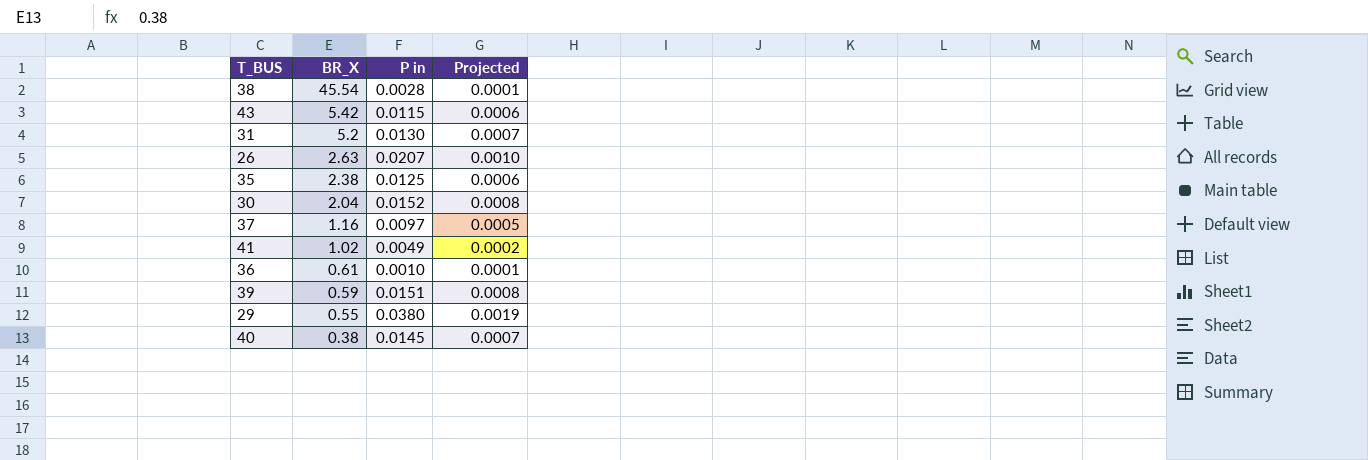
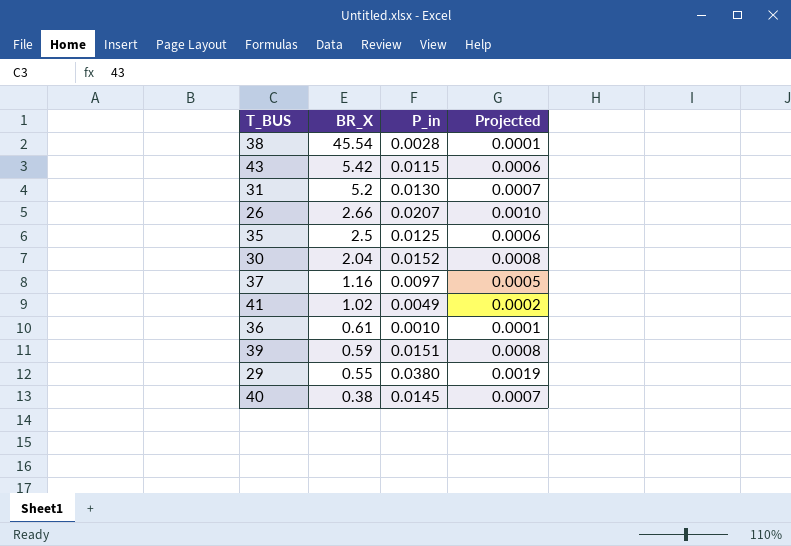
column name: P in -> P_in
26 | BR_X: 2.63 -> 2.66
35 | BR_X: 2.38 -> 2.5

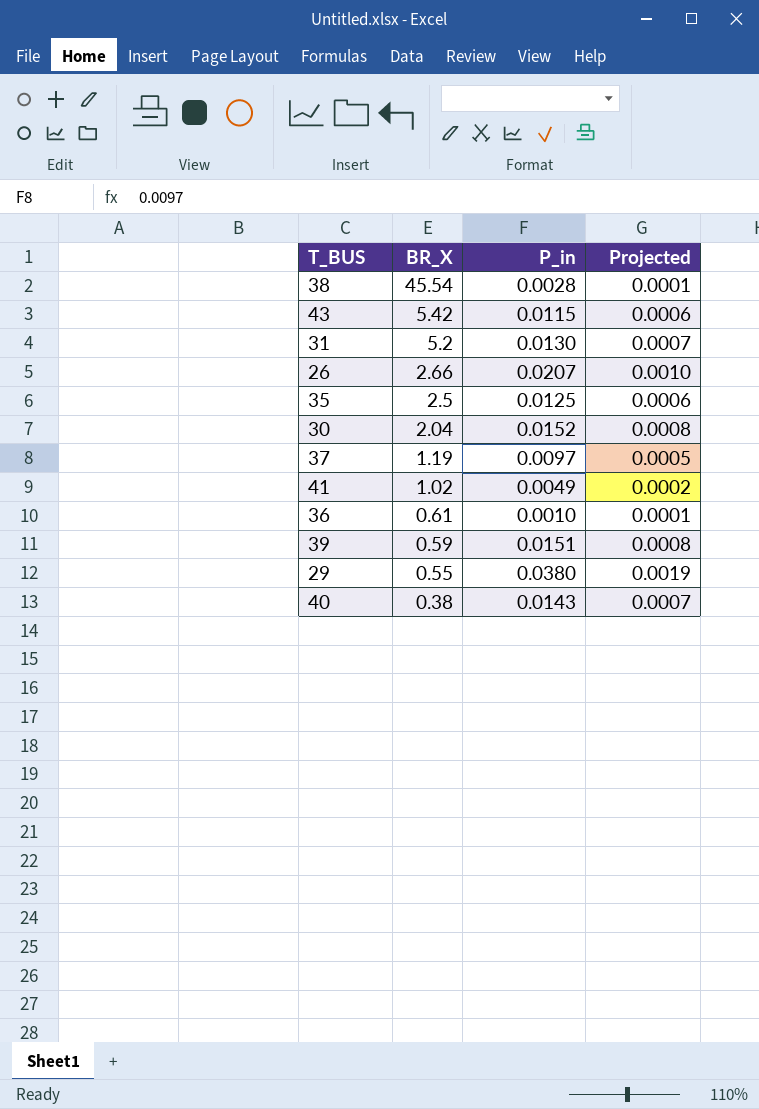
37 | BR_X: 1.16 -> 1.19
40 | P_in: 0.0145 -> 0.0143

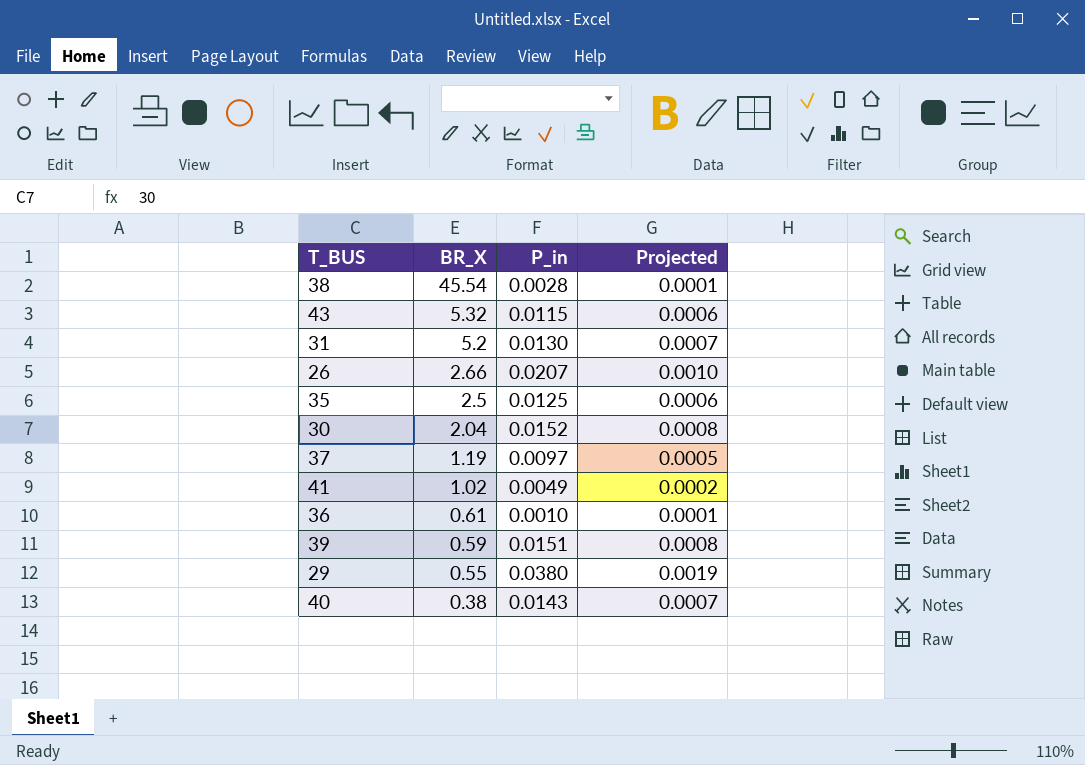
43 | BR_X: 5.42 -> 5.32

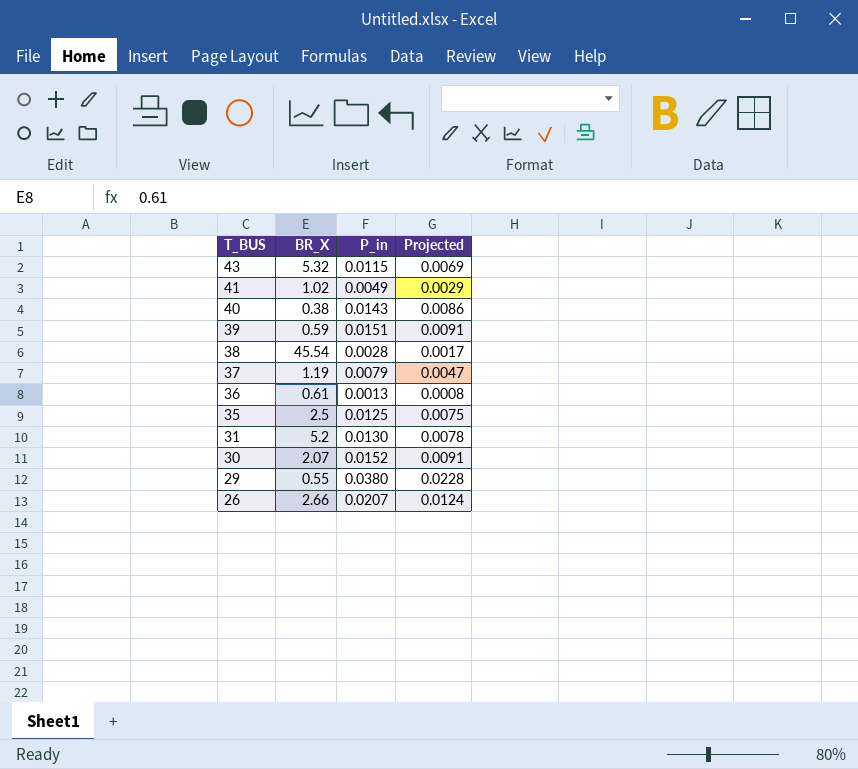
row order: BR_X descending -> T_BUS descending
column Projected | formula: [P_in] * 0.05 -> [P_in] * 0.6
37 | P_in: 0.0097 -> 0.0079
36 | P_in: 0.0010 -> 0.0013
30 | BR_X: 2.04 -> 2.07

